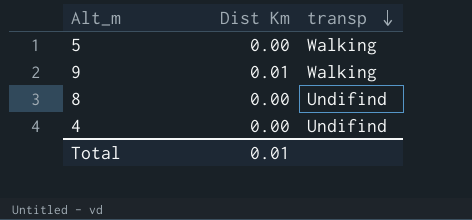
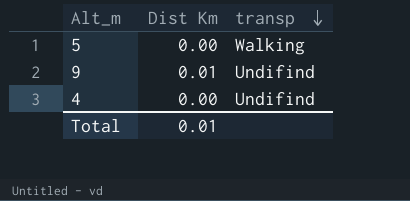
row 8: 0.00 | Undifind -> none
9 | transp: Walking -> Undifind

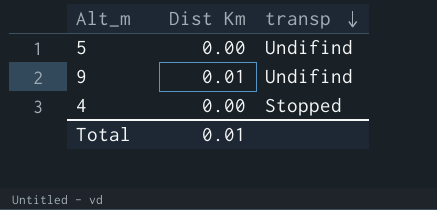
5 | transp: Walking -> Undifind
4 | transp: Undifind -> Stopped

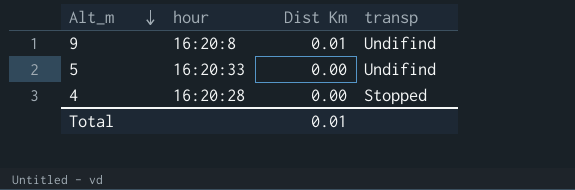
row order: transp descending -> Alt_m descending
column hour | position: none -> 2

